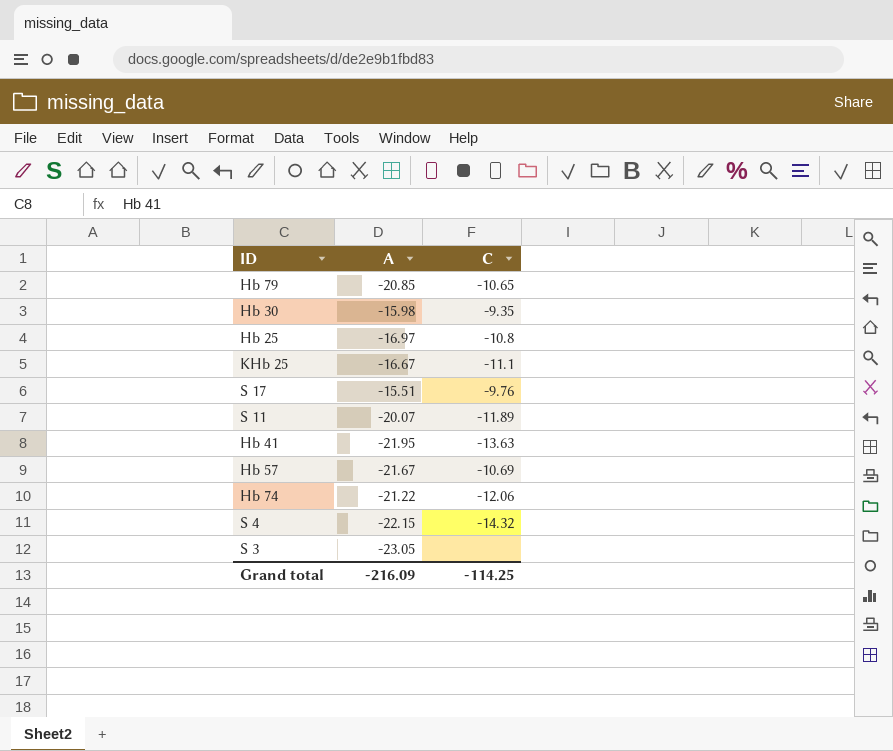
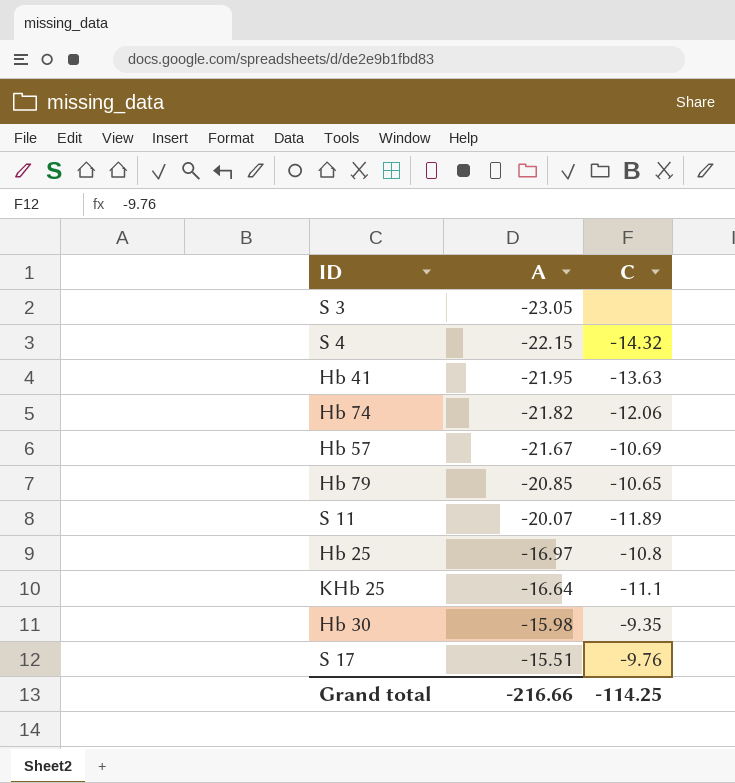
row order: none -> A ascending
Hb 74 | A: -21.22 -> -21.82
KHb 25 | A: -16.67 -> -16.64
Grand total | A: -216.09 -> -216.66

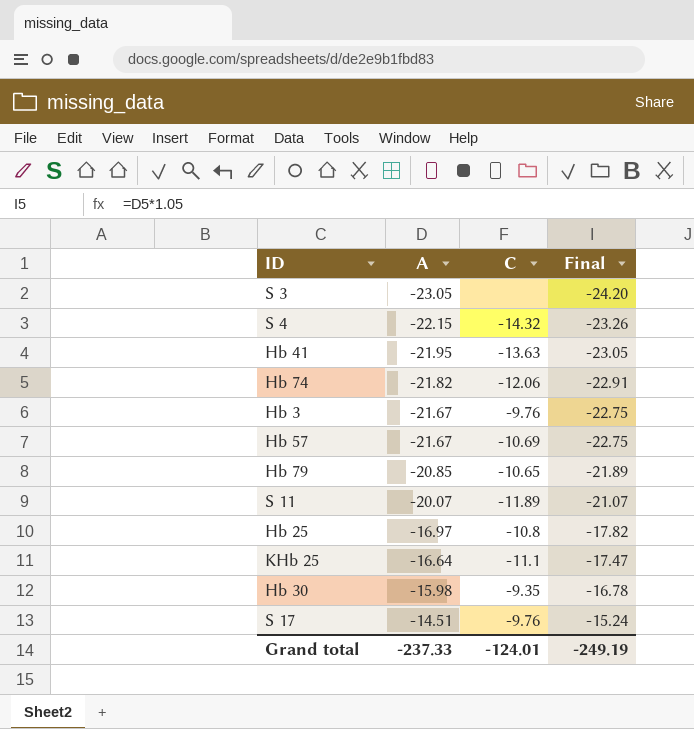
column Final | formula: none -> [A] * 1.05
row Hb 3: none -> -21.67 | -9.76 | -22.75
S 17 | A: -15.51 -> -14.51
Grand total | A: -216.66 -> -237.33
Grand total | C: -114.25 -> -124.01

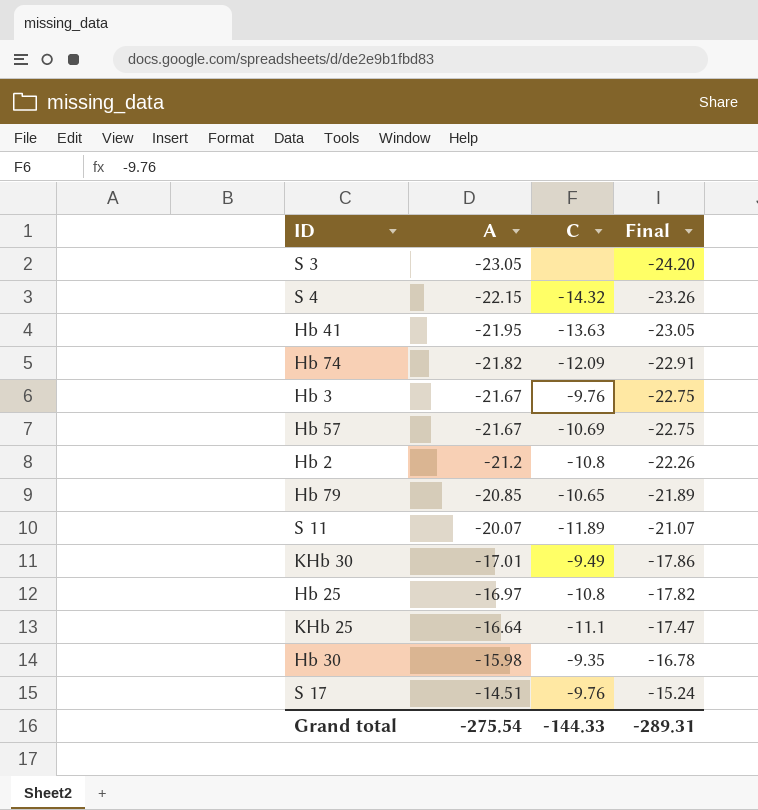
Hb 74 | C: -12.06 -> -12.09
row Hb 2: none -> -21.2 | -10.8 | -22.26
row KHb 30: none -> -17.01 | -9.49 | -17.86
Grand total | A: -237.33 -> -275.54
Grand total | C: -124.01 -> -144.33
Grand total | Final: -249.19 -> -289.31

